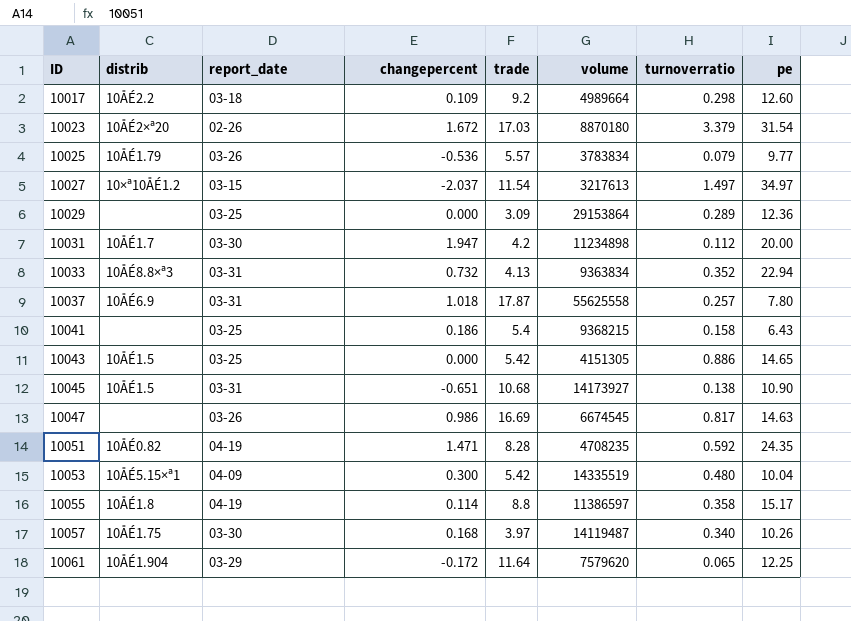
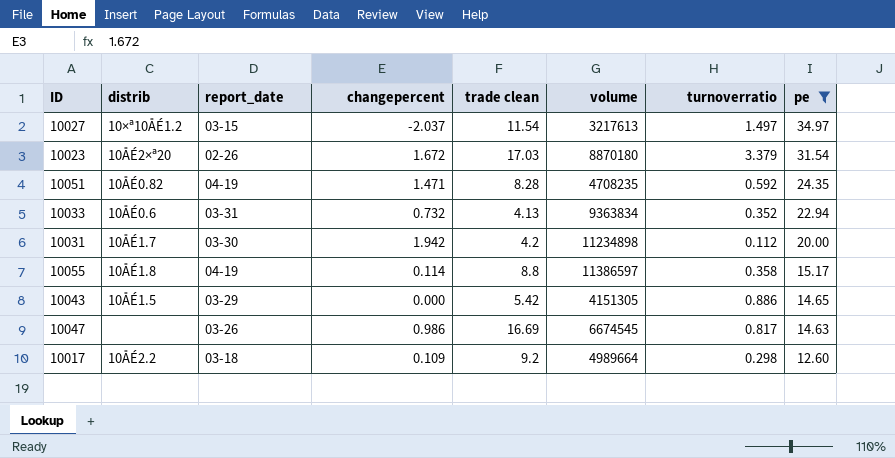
filter: none -> pe >= 12.60
row order: ID ascending -> pe descending
column name: trade -> trade clean
10033 | distrib: 10ÅÉ8.8×ª3 -> 10ÅÉ0.6
10031 | changepercent: 1.947 -> 1.942
10043 | report_date: 03-25 -> 03-29

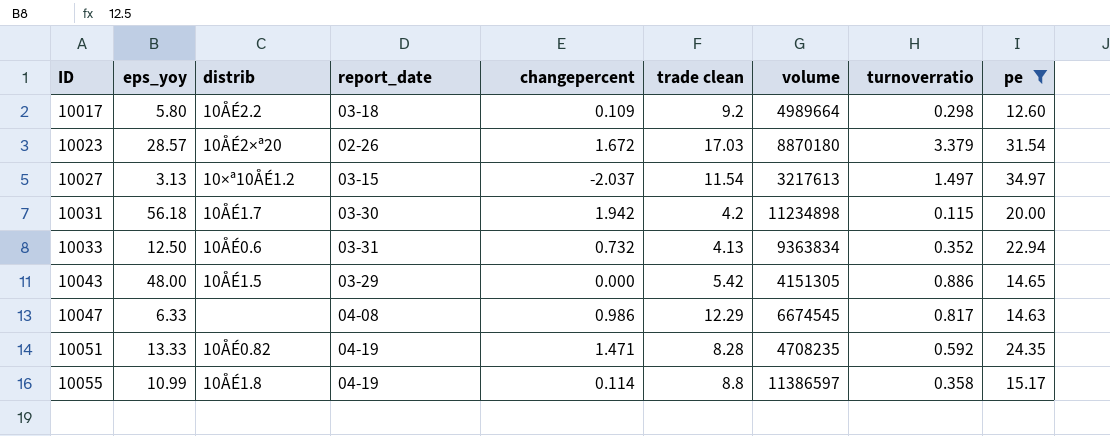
row order: pe descending -> ID ascending
column eps_yoy | position: none -> 2
10031 | turnoverratio: 0.112 -> 0.115
10047 | report_date: 03-26 -> 04-08
10047 | trade clean: 16.69 -> 12.29

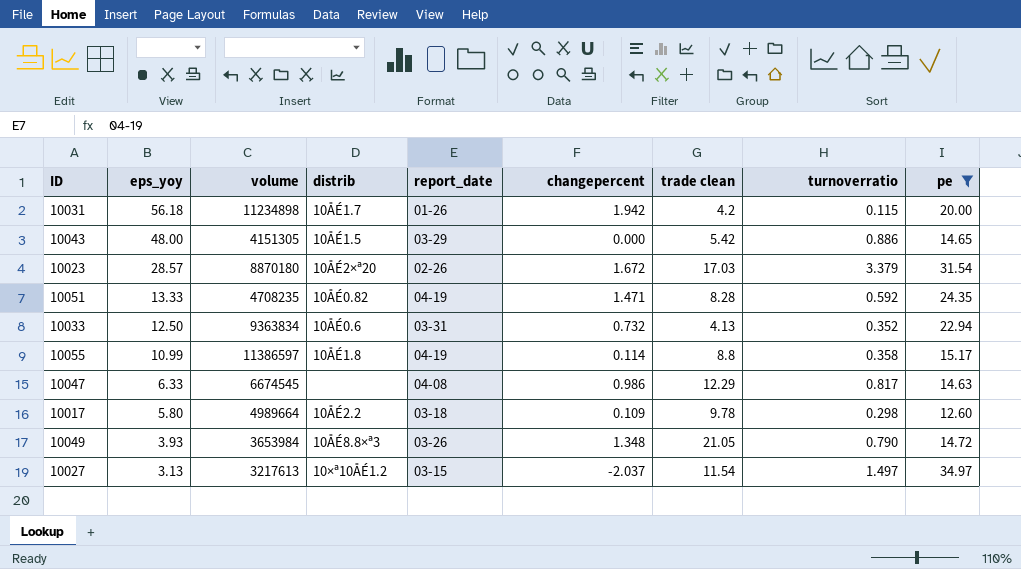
row order: ID ascending -> eps_yoy descending
column volume | position: 7 -> 3
10031 | report_date: 03-30 -> 01-26
10017 | trade clean: 9.2 -> 9.78
row 10049: none -> 3.93 | 3653984 | 10ÅÉ8.8×ª3 | 03-26 | 1.348 | 21.05 | 0.790 | 14.72

